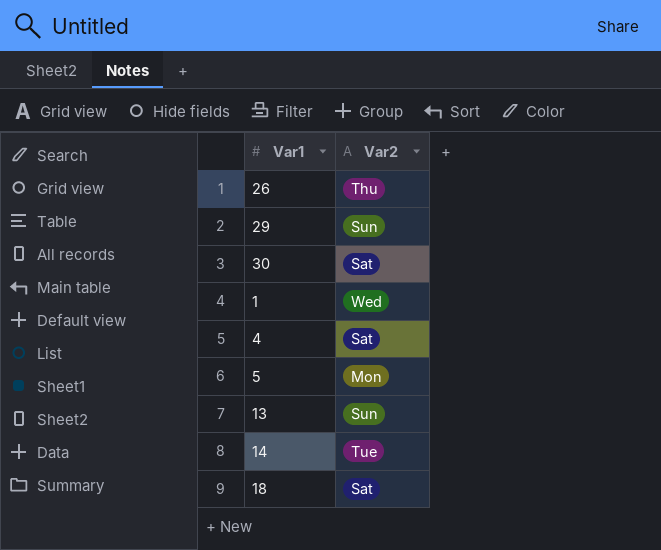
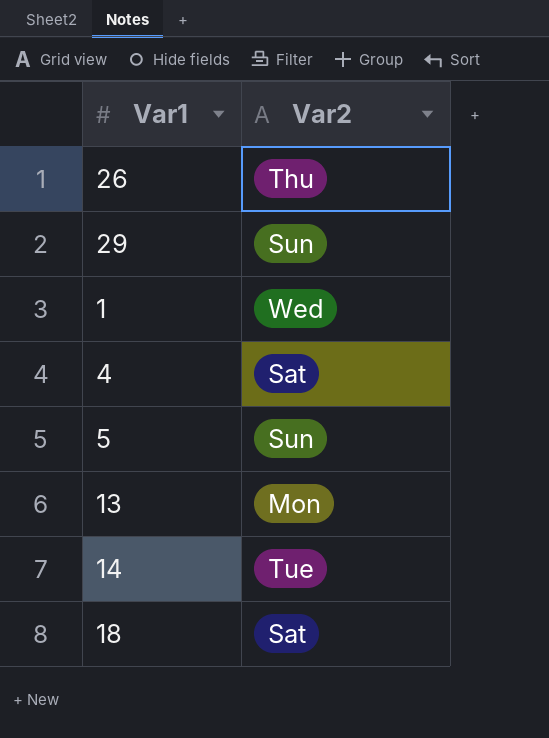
row 30: Sat -> none
5 | Var2: Mon -> Sun
13 | Var2: Sun -> Mon

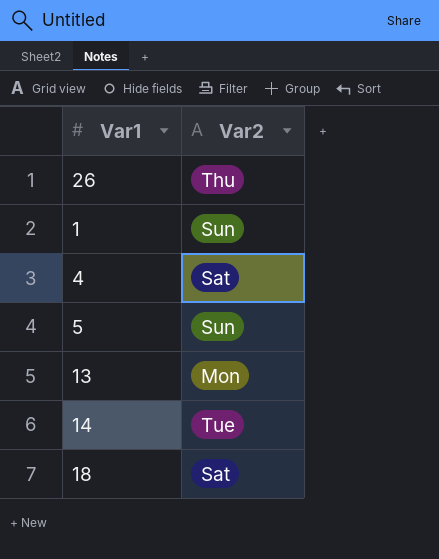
row 29: Sun -> none
1 | Var2: Wed -> Sun

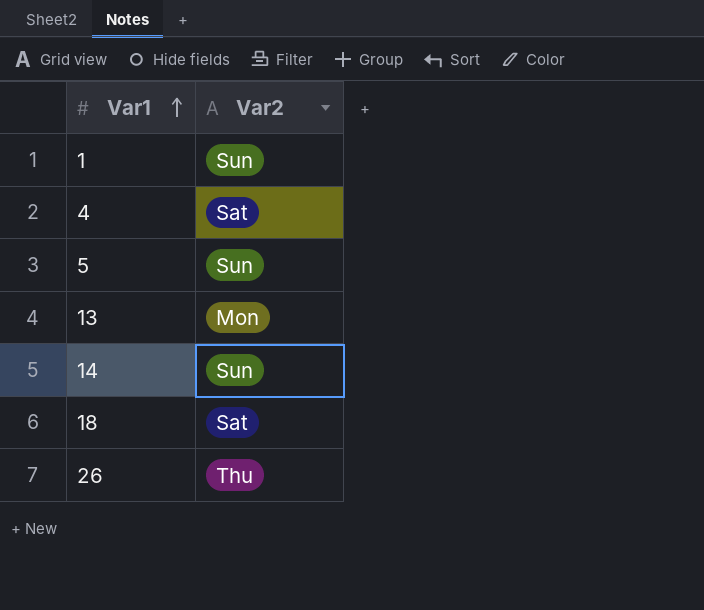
row order: none -> Var1 ascending
14 | Var2: Tue -> Sun

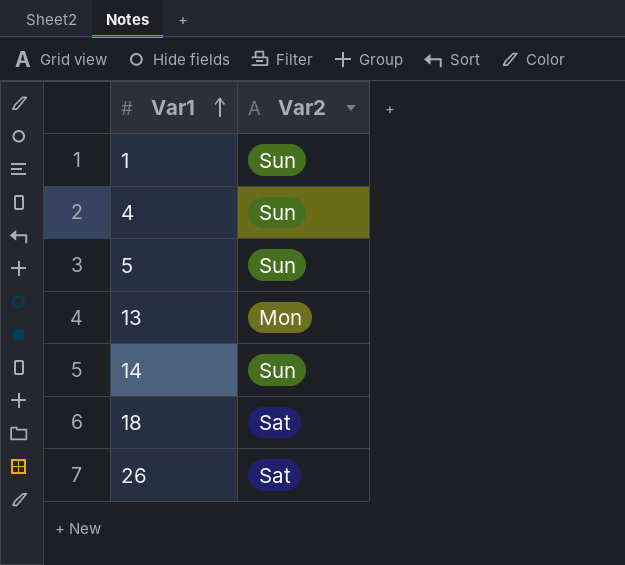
4 | Var2: Sat -> Sun
26 | Var2: Thu -> Sat

